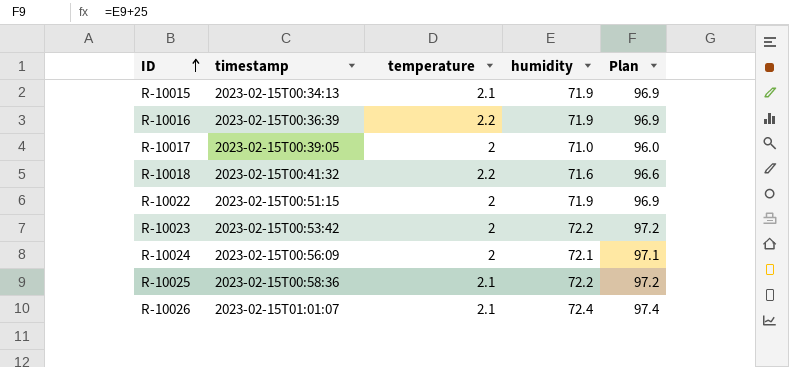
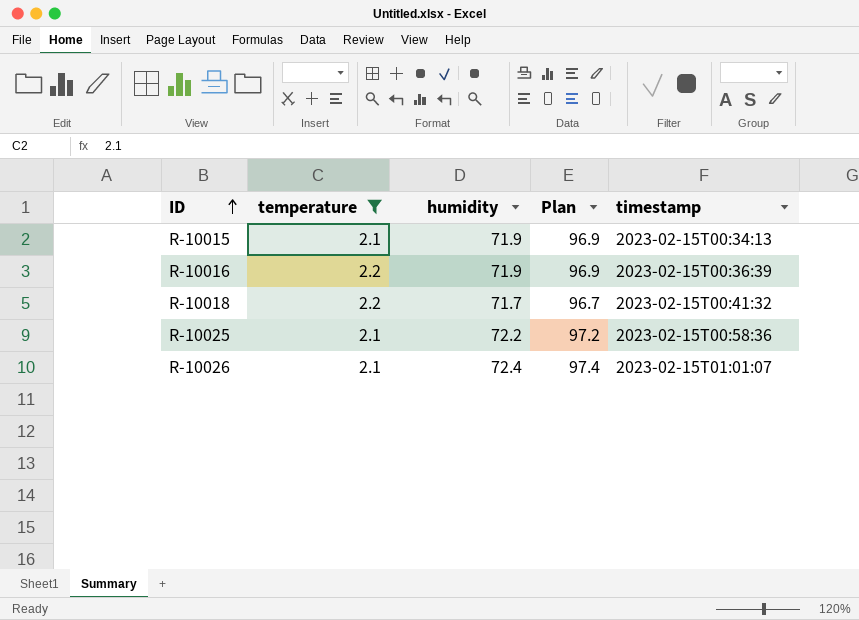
filter: none -> temperature != 2
column timestamp | position: 2 -> 5
R-10018 | humidity: 71.6 -> 71.7
R-10018 | Plan: 96.6 -> 96.7

